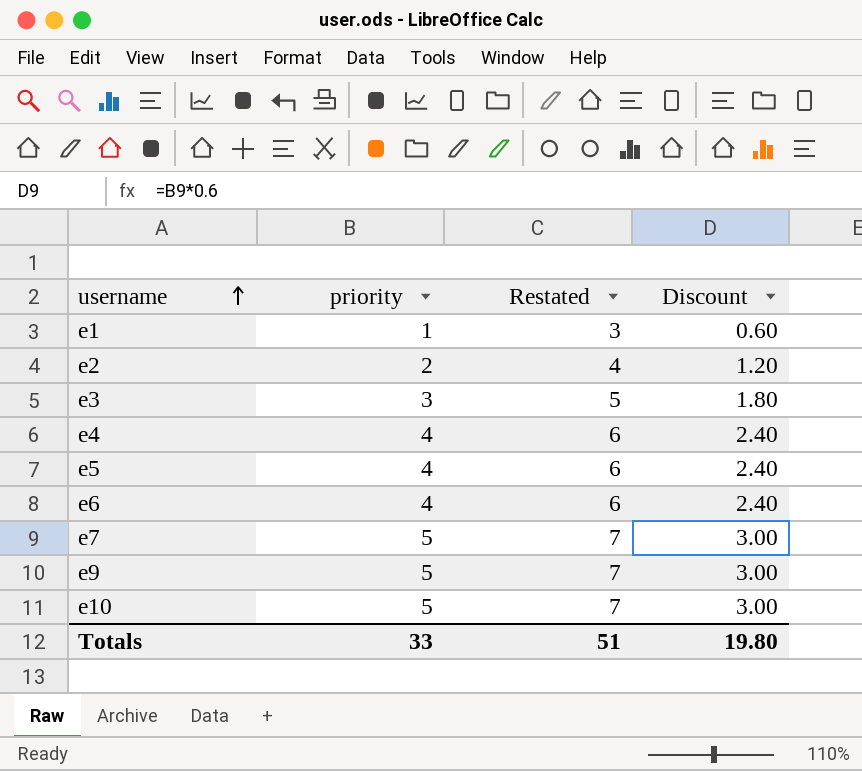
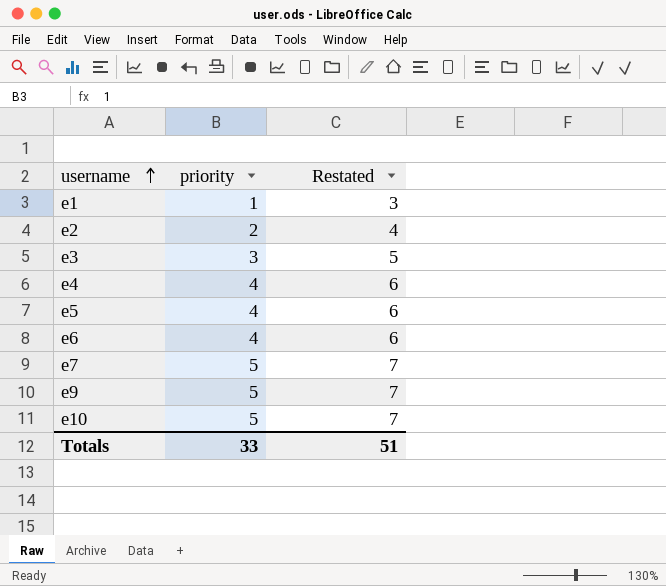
column Discount | formula: [priority] * 0.6 -> none

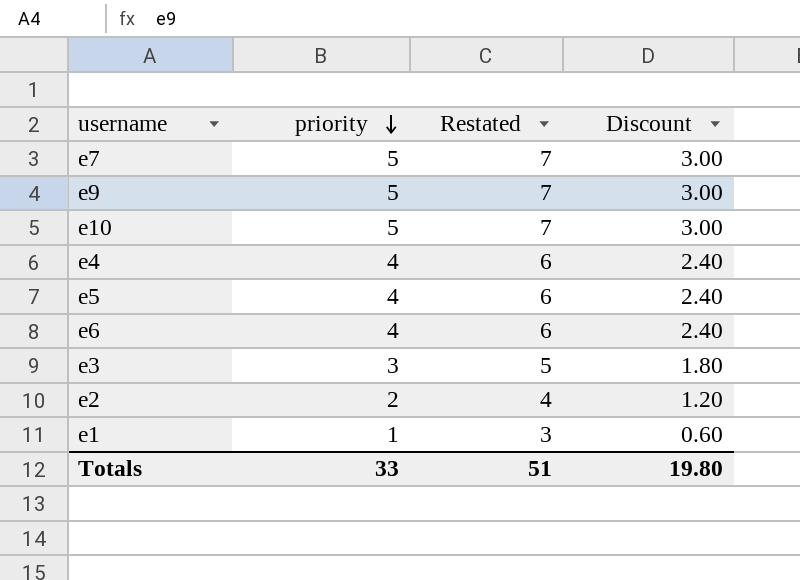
row order: username ascending -> priority descending
column Discount | formula: none -> [priority] * 0.6

